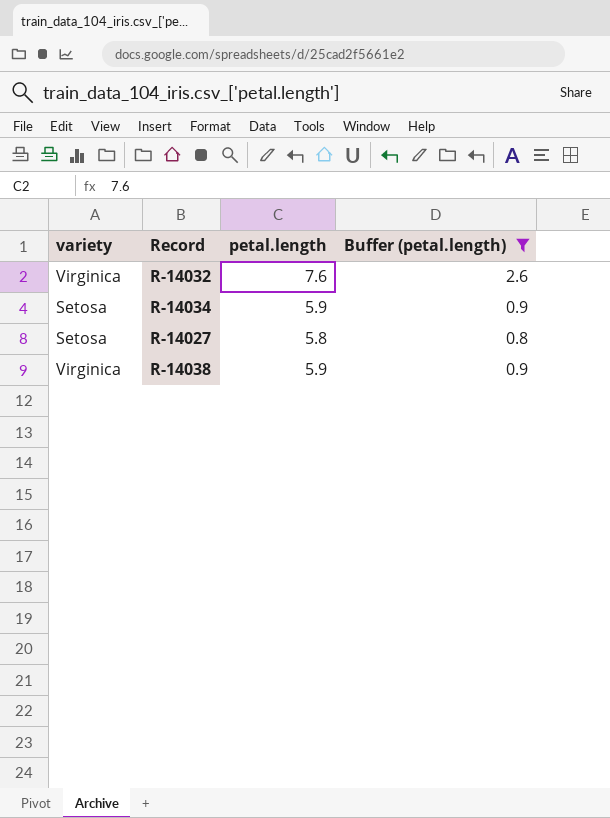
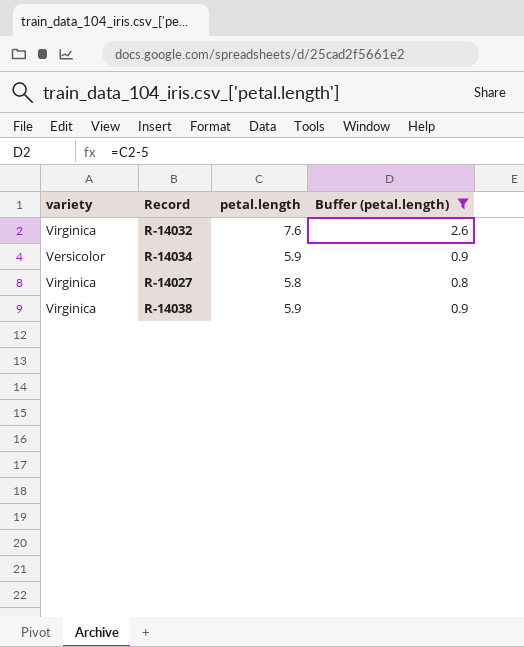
R-14034 | variety: Setosa -> Versicolor
R-14027 | variety: Setosa -> Virginica

